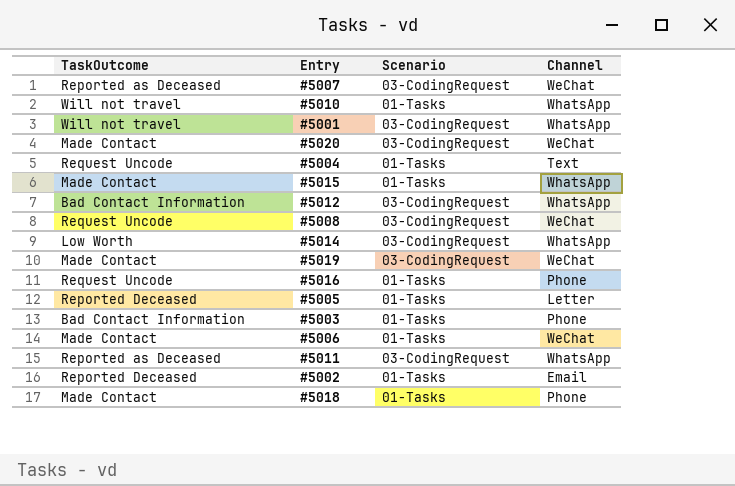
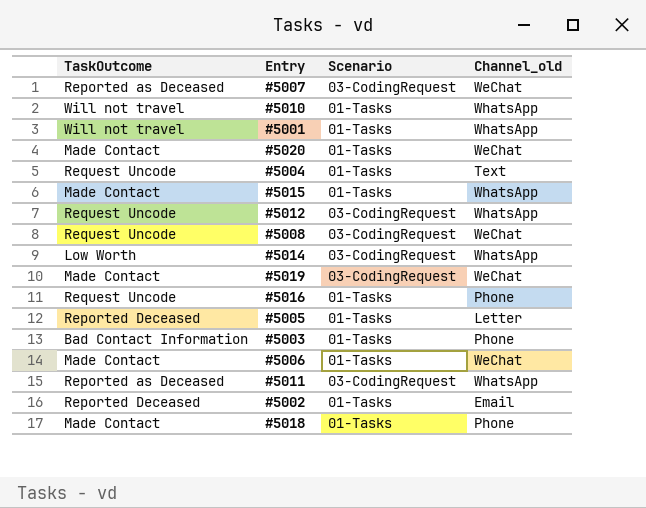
column name: Channel -> Channel_old
#5001 | Scenario: 03-CodingRequest -> 01-Tasks
#5020 | Scenario: 03-CodingRequest -> 01-Tasks
#5012 | TaskOutcome: Bad Contact Information -> Request Uncode

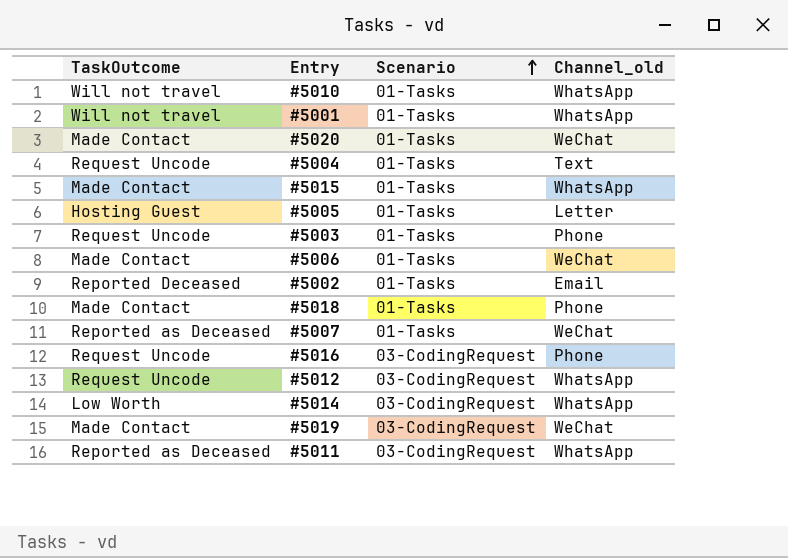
row order: none -> Scenario ascending
row #5008: Request Uncode | 03-CodingRequest | WeChat -> none
#5005 | TaskOutcome: Reported Deceased -> Hosting Guest
#5003 | TaskOutcome: Bad Contact Information -> Request Uncode
#5007 | Scenario: 03-CodingRequest -> 01-Tasks
#5016 | Scenario: 01-Tasks -> 03-CodingRequest

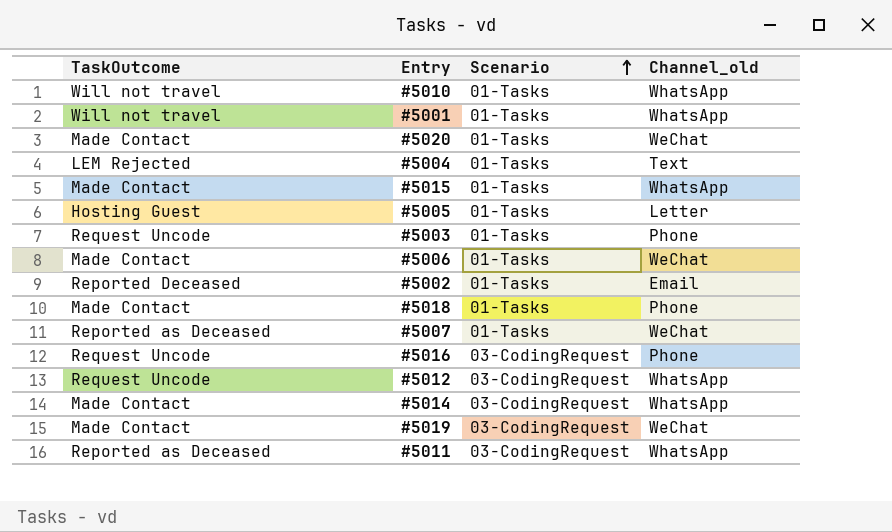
#5004 | TaskOutcome: Request Uncode -> LEM Rejected
#5014 | TaskOutcome: Low Worth -> Made Contact

